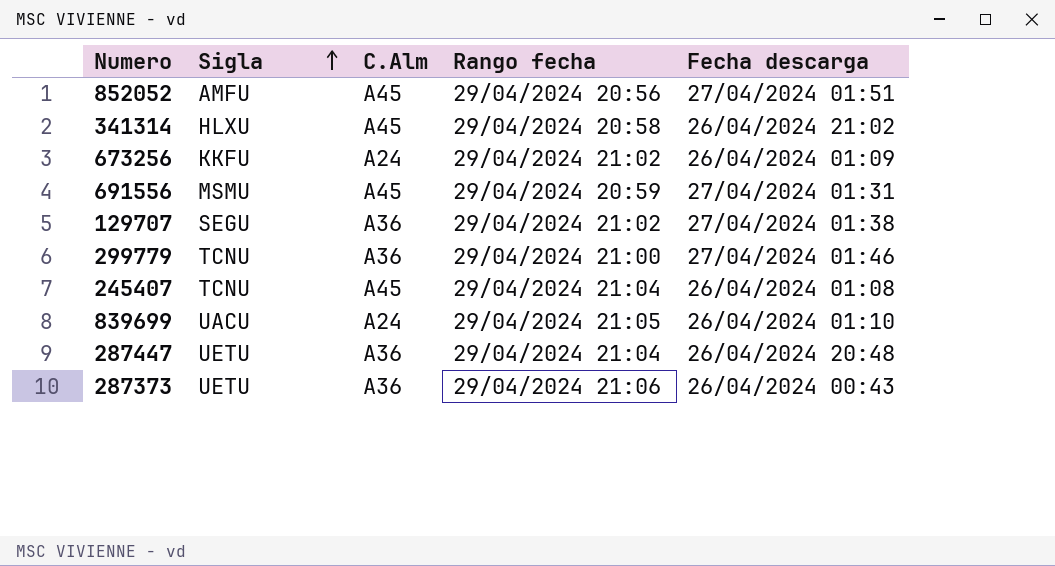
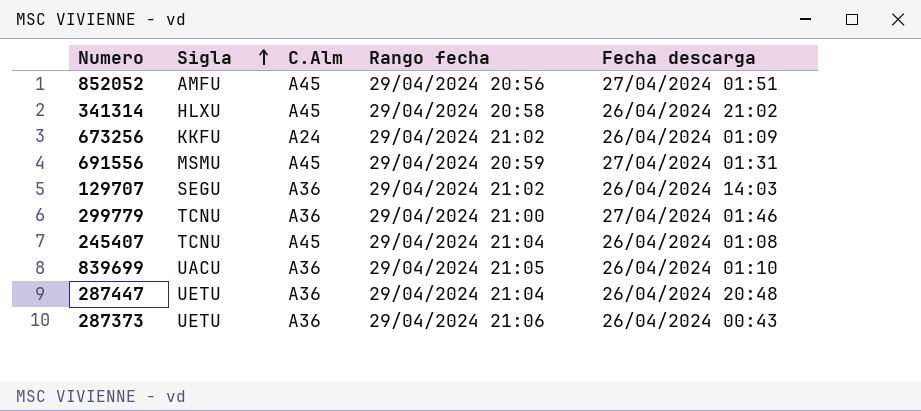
129707 | Fecha descarga: 27/04/2024 01:38 -> 26/04/2024 14:03
839699 | C.Alm: A24 -> A36

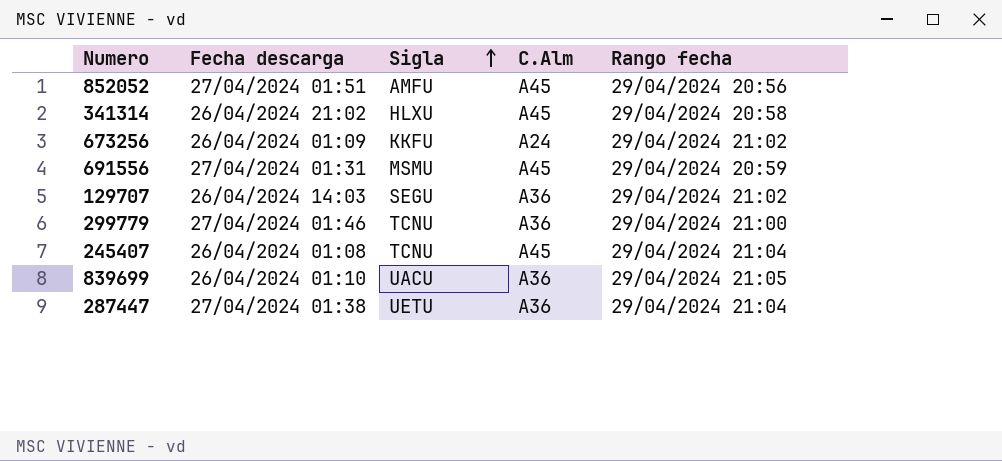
column Fecha descarga | position: 5 -> 2
row 287373: UETU | A36 | 29/04/2024 21:06 | 26/04/2024 00:43 -> none
287447 | Fecha descarga: 26/04/2024 20:48 -> 27/04/2024 01:38

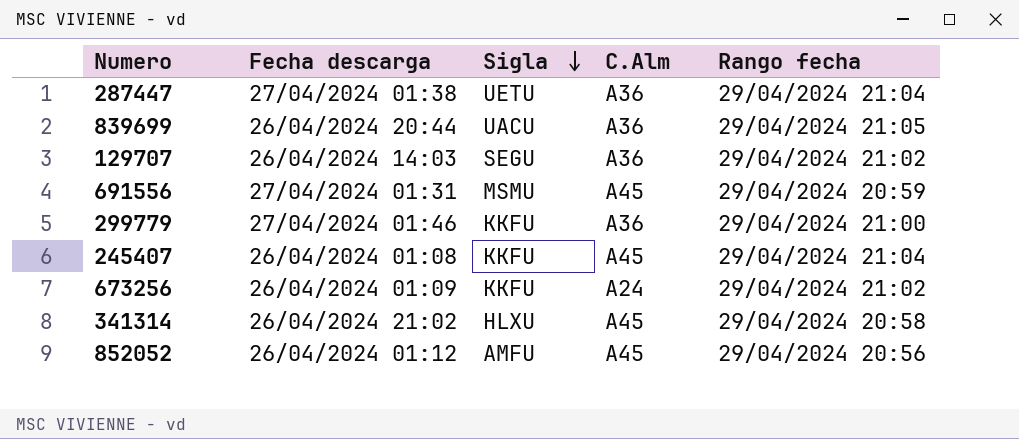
row order: Sigla ascending -> Sigla descending
839699 | Fecha descarga: 26/04/2024 01:10 -> 26/04/2024 20:44
299779 | Sigla: TCNU -> KKFU
245407 | Sigla: TCNU -> KKFU
852052 | Fecha descarga: 27/04/2024 01:51 -> 26/04/2024 01:12

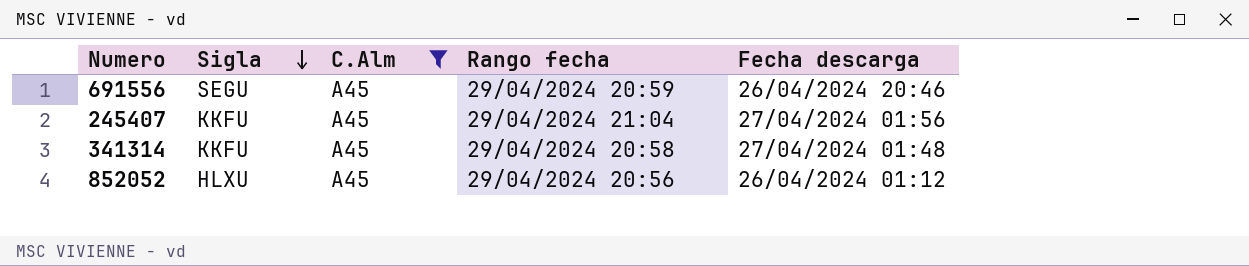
filter: none -> C.Alm = A45
column Fecha descarga | position: 2 -> 5
691556 | Sigla: MSMU -> SEGU
691556 | Fecha descarga: 27/04/2024 01:31 -> 26/04/2024 20:46
245407 | Fecha descarga: 26/04/2024 01:08 -> 27/04/2024 01:56
341314 | Sigla: HLXU -> KKFU
341314 | Fecha descarga: 26/04/2024 21:02 -> 27/04/2024 01:48
852052 | Sigla: AMFU -> HLXU

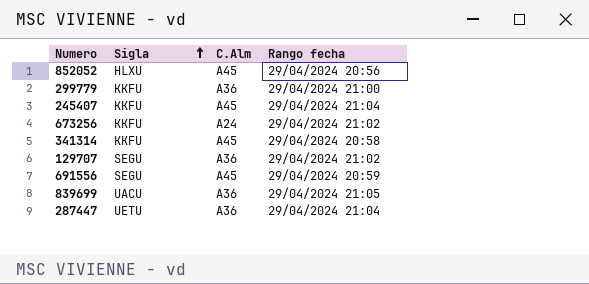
filter: C.Alm = A45 -> none
row order: Sigla descending -> Sigla ascending
column Fecha descarga | position: 5 -> none

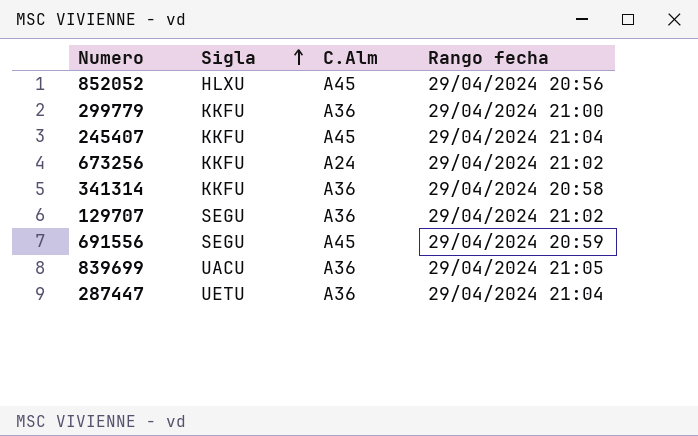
341314 | C.Alm: A45 -> A36

